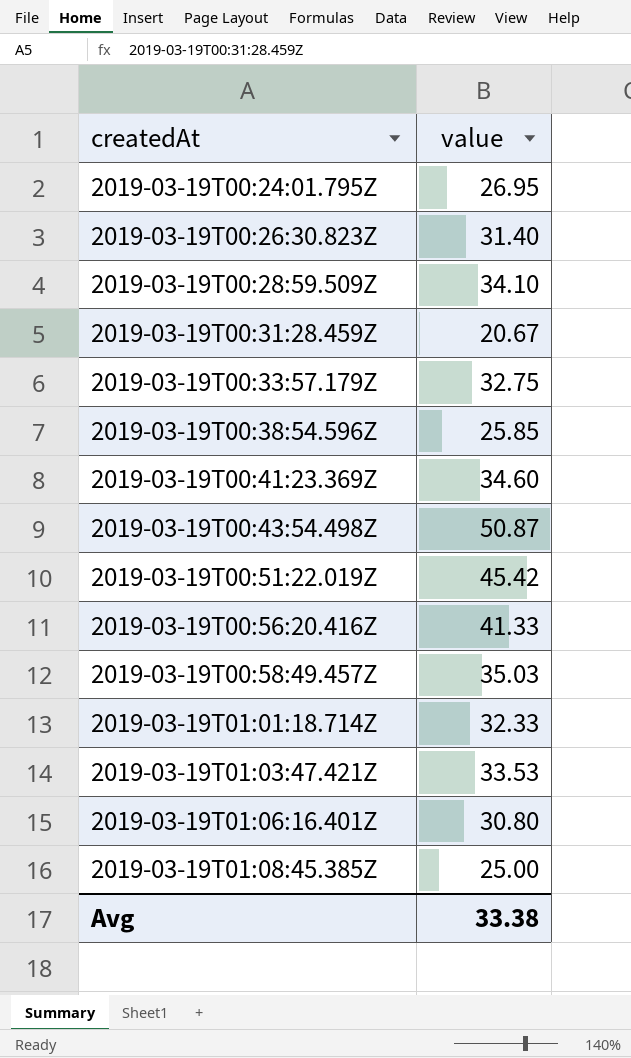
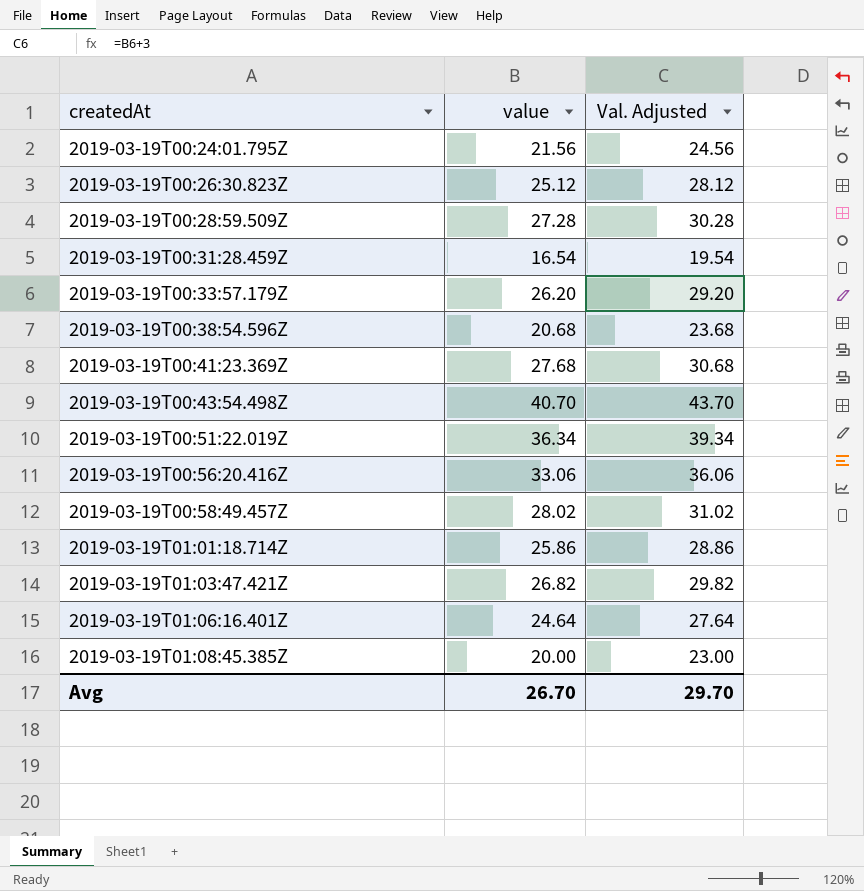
column Val. Adjusted | formula: none -> [value] + 3
2019-03-19T00:24:01.795Z | value: 26.95 -> 21.56
2019-03-19T00:26:30.823Z | value: 31.40 -> 25.12
2019-03-19T00:28:59.509Z | value: 34.10 -> 27.28
2019-03-19T00:31:28.459Z | value: 20.67 -> 16.54
2019-03-19T00:33:57.179Z | value: 32.75 -> 26.20
2019-03-19T00:38:54.596Z | value: 25.85 -> 20.68
2019-03-19T00:41:23.369Z | value: 34.60 -> 27.68
2019-03-19T00:43:54.498Z | value: 50.87 -> 40.70
2019-03-19T00:51:22.019Z | value: 45.42 -> 36.34
2019-03-19T00:56:20.416Z | value: 41.33 -> 33.06
2019-03-19T00:58:49.457Z | value: 35.03 -> 28.02
2019-03-19T01:01:18.714Z | value: 32.33 -> 25.86
2019-03-19T01:03:47.421Z | value: 33.53 -> 26.82
2019-03-19T01:06:16.401Z | value: 30.80 -> 24.64
2019-03-19T01:08:45.385Z | value: 25.00 -> 20.00
Avg | value: 33.38 -> 26.70

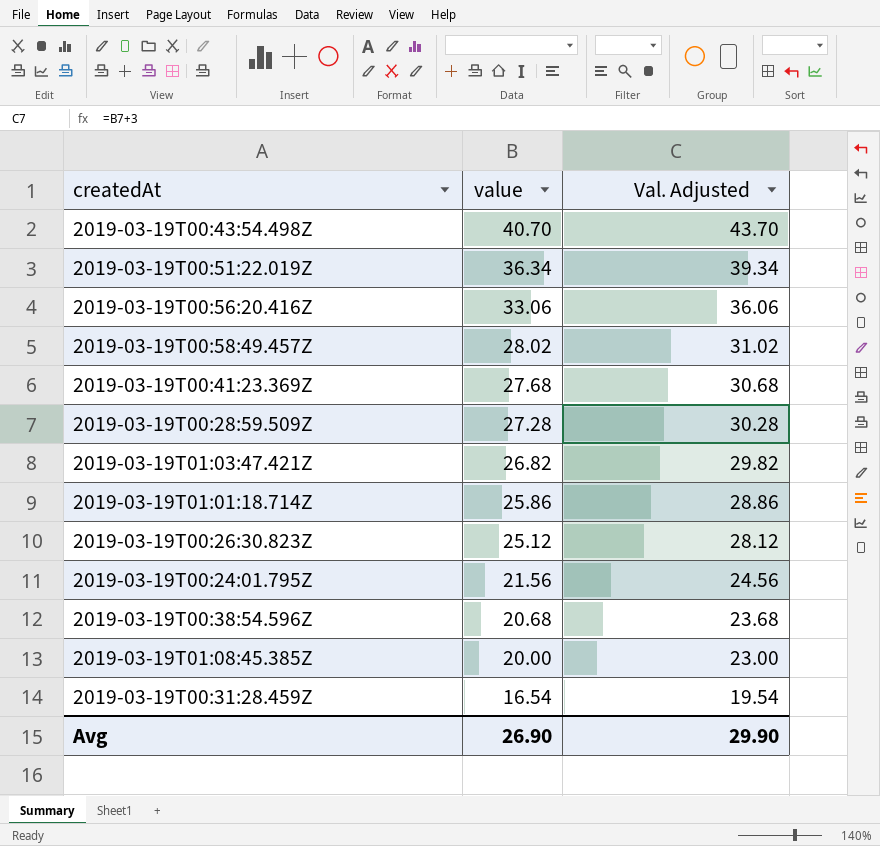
row order: createdAt ascending -> value descending
row 2019-03-19T00:33:57.179Z: 26.20 | 29.20 -> none
row 2019-03-19T01:06:16.401Z: 24.64 | 27.64 -> none
Avg | value: 26.70 -> 26.90
Avg | Val. Adjusted: 29.70 -> 29.90

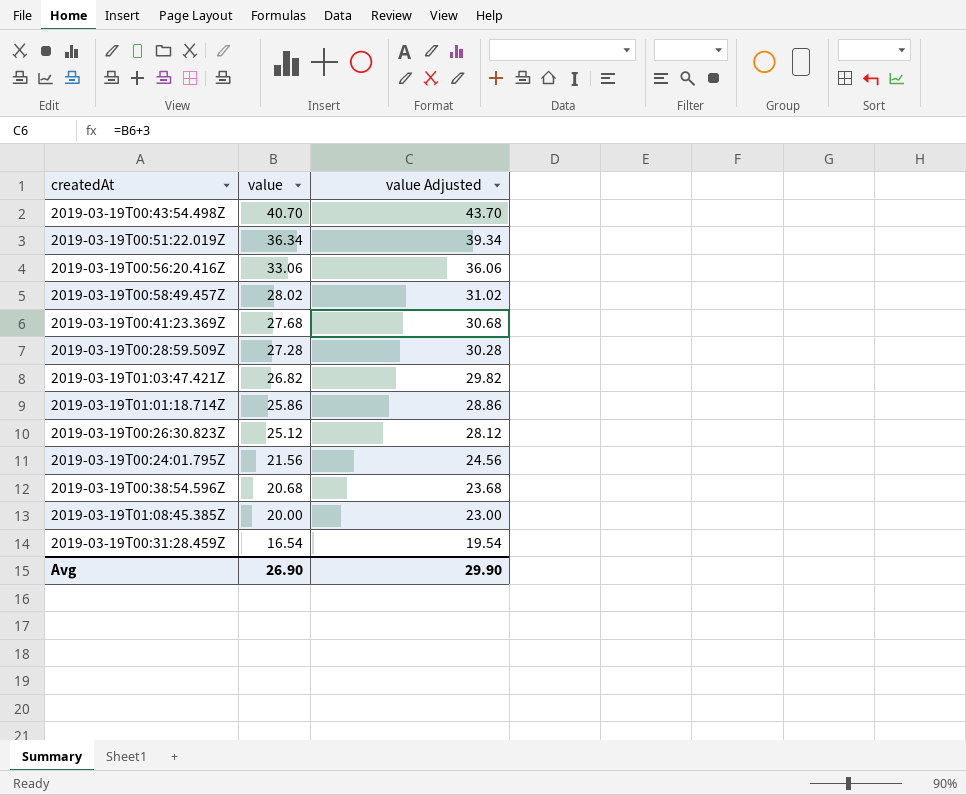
column name: Val. Adjusted -> value Adjusted

